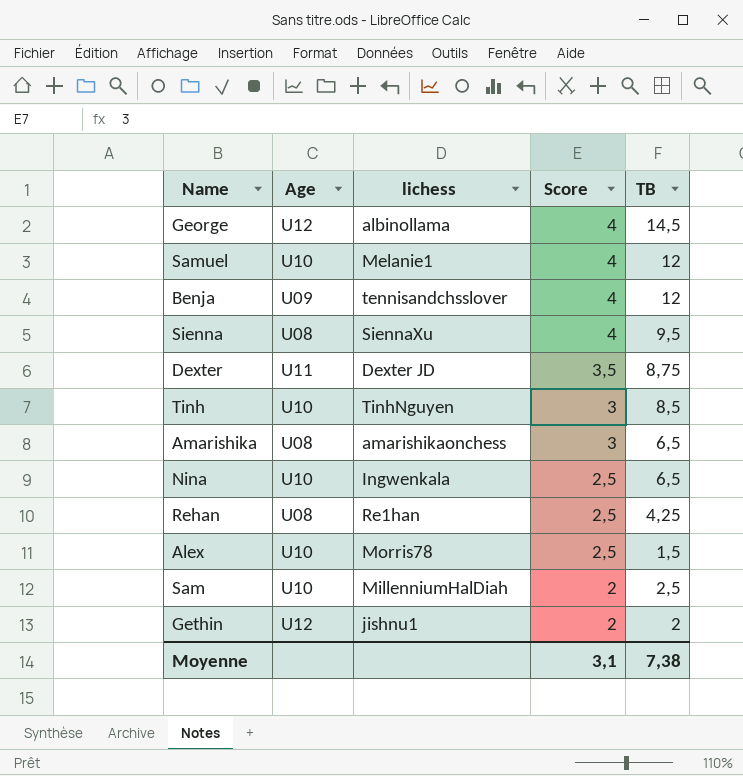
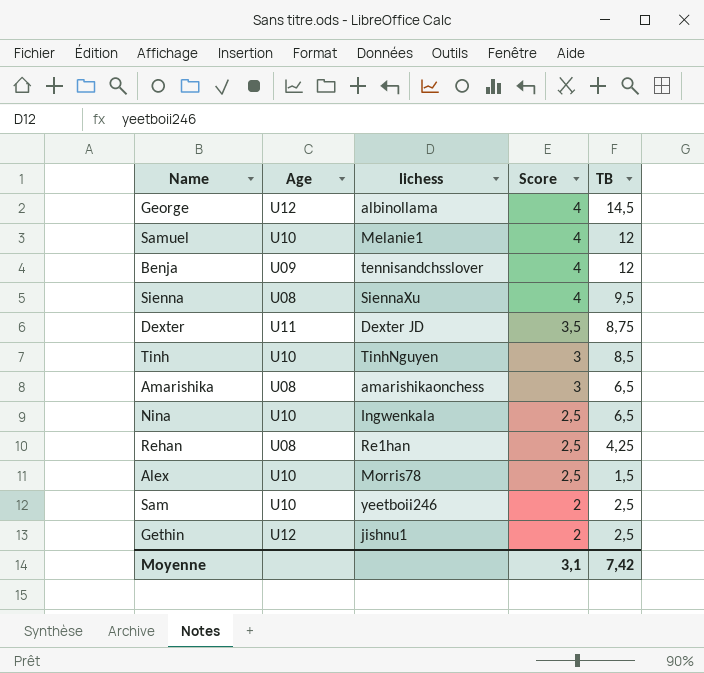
Sam | lichess: MillenniumHalDiah -> yeetboii246
Gethin | TB: 2 -> 2,5
Moyenne | TB: 7,38 -> 7,42

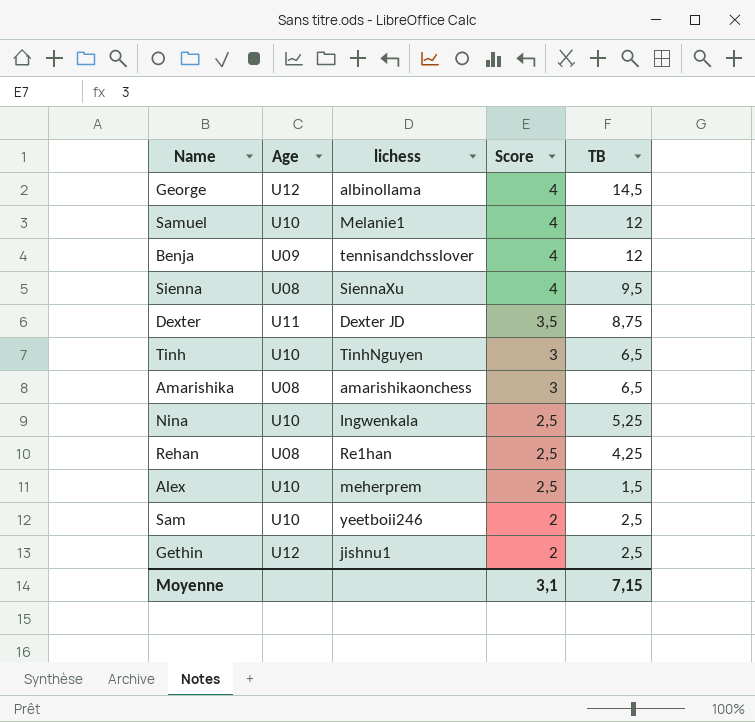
Tinh | TB: 8,5 -> 6,5
Nina | TB: 6,5 -> 5,25
Alex | lichess: Morris78 -> meherprem
Moyenne | TB: 7,42 -> 7,15

